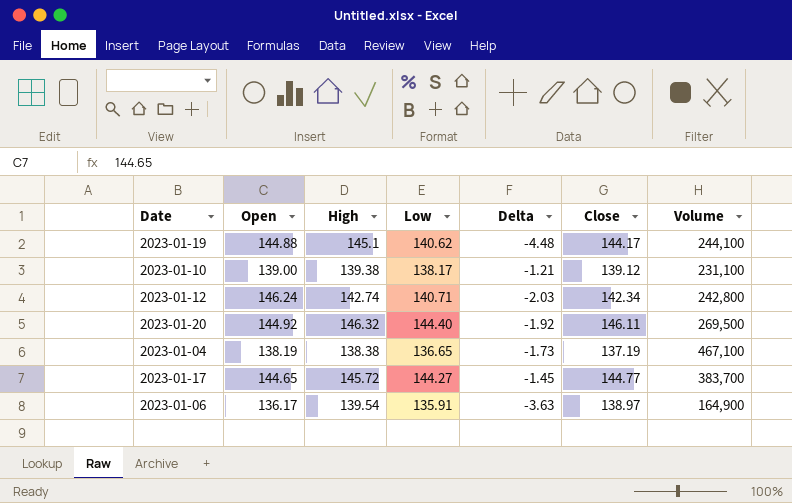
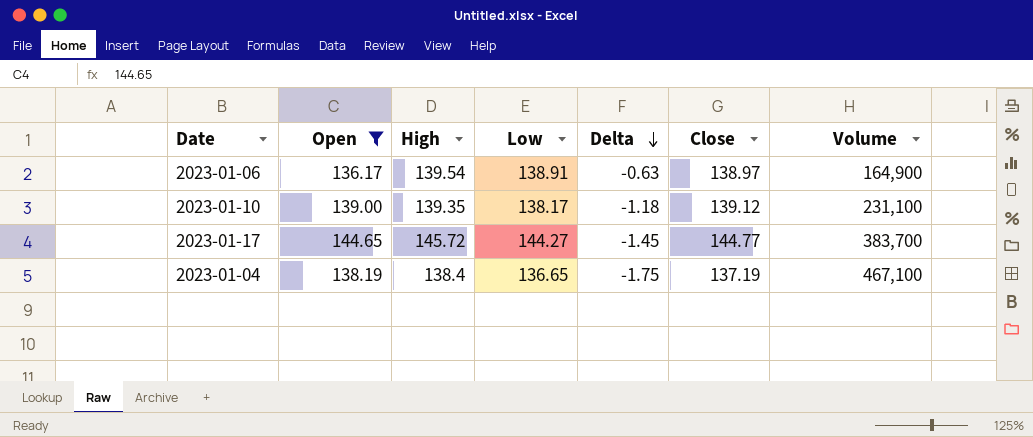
filter: none -> Open <= 144.65
row order: none -> Delta descending
2023-01-06 | Low: 135.91 -> 138.91
2023-01-06 | Delta: -3.63 -> -0.63
2023-01-10 | High: 139.38 -> 139.35
2023-01-10 | Delta: -1.21 -> -1.18
2023-01-04 | High: 138.38 -> 138.4
2023-01-04 | Delta: -1.73 -> -1.75

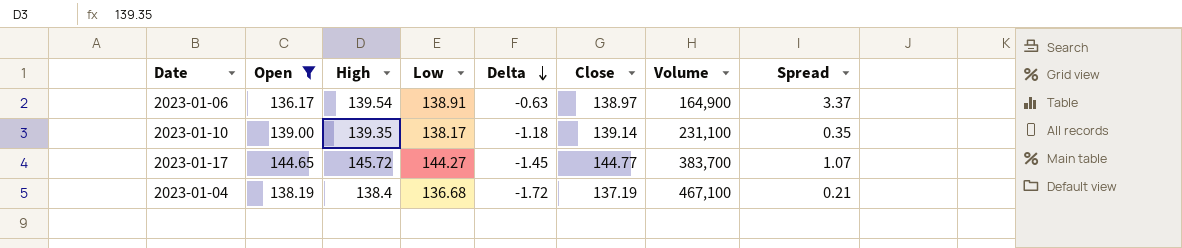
column Spread | formula: none -> [High] - [Open]
2023-01-10 | Close: 139.12 -> 139.14
2023-01-04 | Low: 136.65 -> 136.68
2023-01-04 | Delta: -1.75 -> -1.72

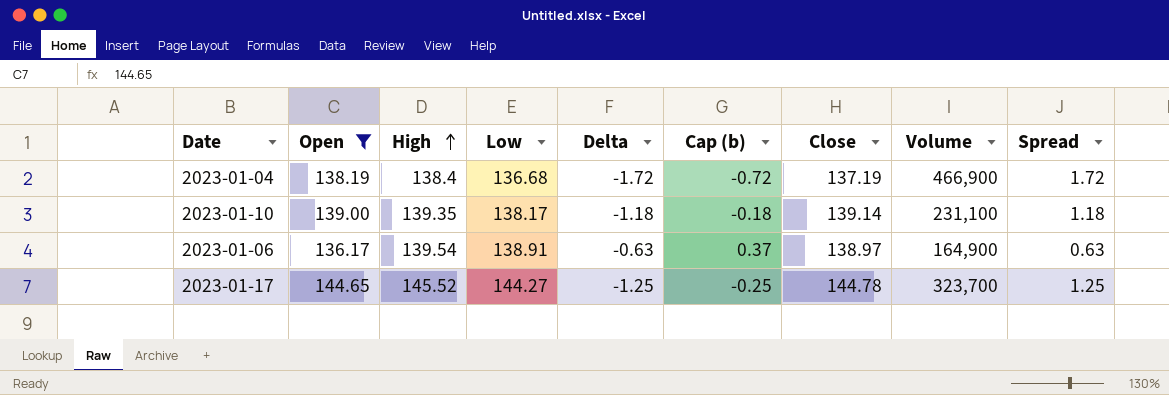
row order: Delta descending -> High ascending
column Cap (b) | formula: none -> [Delta] + 1
column Spread | formula: [High] - [Open] -> [High] - [Low]
2023-01-04 | Volume: 467,100 -> 466,900
2023-01-17 | High: 145.72 -> 145.52
2023-01-17 | Delta: -1.45 -> -1.25
2023-01-17 | Close: 144.77 -> 144.78
2023-01-17 | Volume: 383,700 -> 323,700

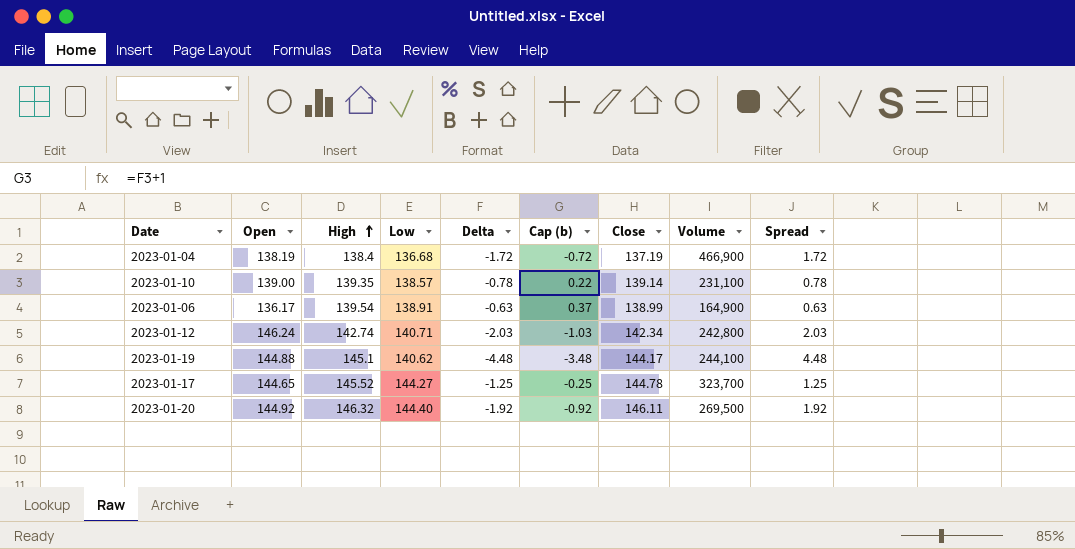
filter: Open <= 144.65 -> none
2023-01-10 | Low: 138.17 -> 138.57
2023-01-10 | Delta: -1.18 -> -0.78
2023-01-10 | Cap (b): -0.18 -> 0.22
2023-01-10 | Spread: 1.18 -> 0.78
2023-01-06 | Close: 138.97 -> 138.99

